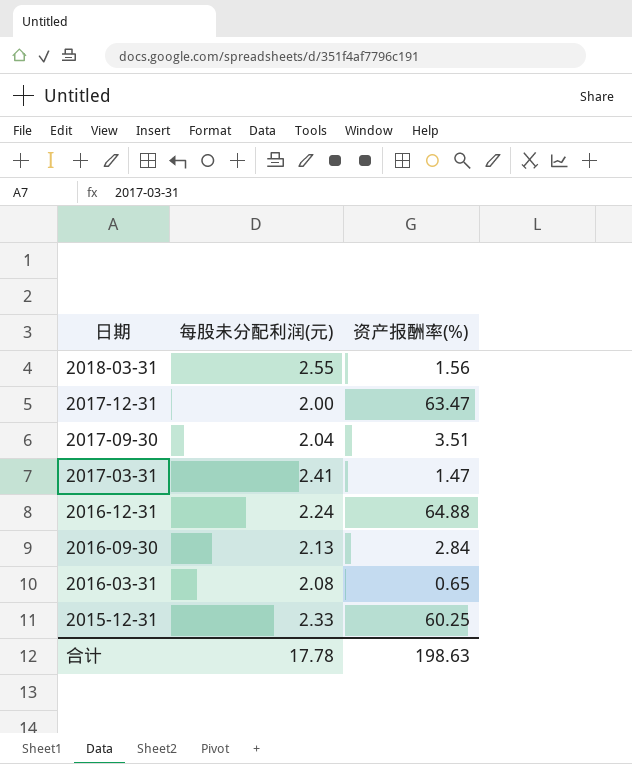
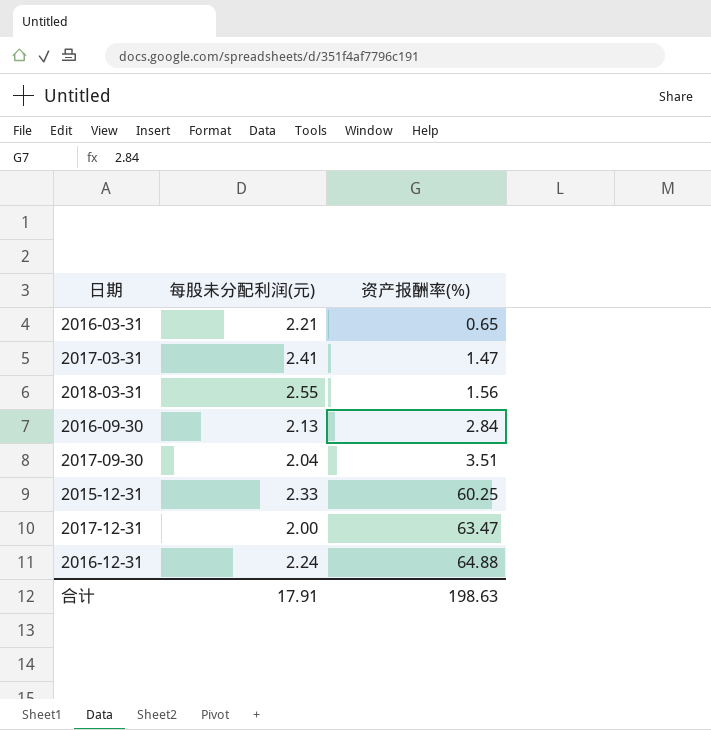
row order: 日期 descending -> 资产报酬率(%) ascending
2016-03-31 | 每股未分配利润(元): 2.08 -> 2.21
合计 | 每股未分配利润(元): 17.78 -> 17.91

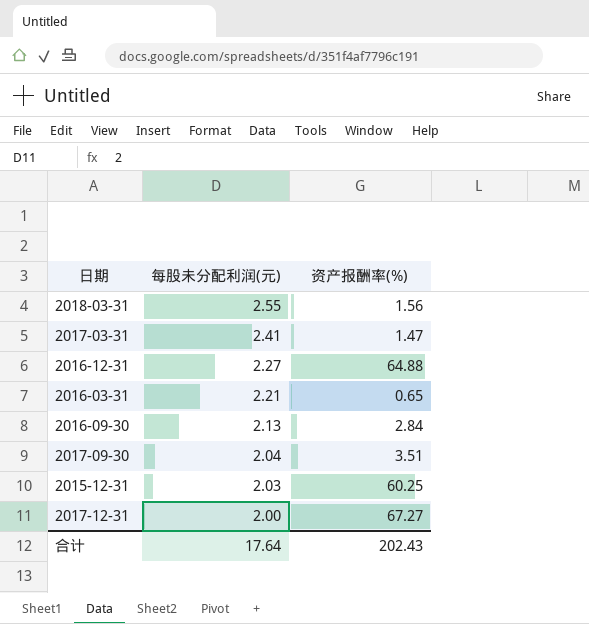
row order: 资产报酬率(%) ascending -> 每股未分配利润(元) descending
2016-12-31 | 每股未分配利润(元): 2.24 -> 2.27
2015-12-31 | 每股未分配利润(元): 2.33 -> 2.03
2017-12-31 | 资产报酬率(%): 63.47 -> 67.27
合计 | 每股未分配利润(元): 17.91 -> 17.64
合计 | 资产报酬率(%): 198.63 -> 202.43

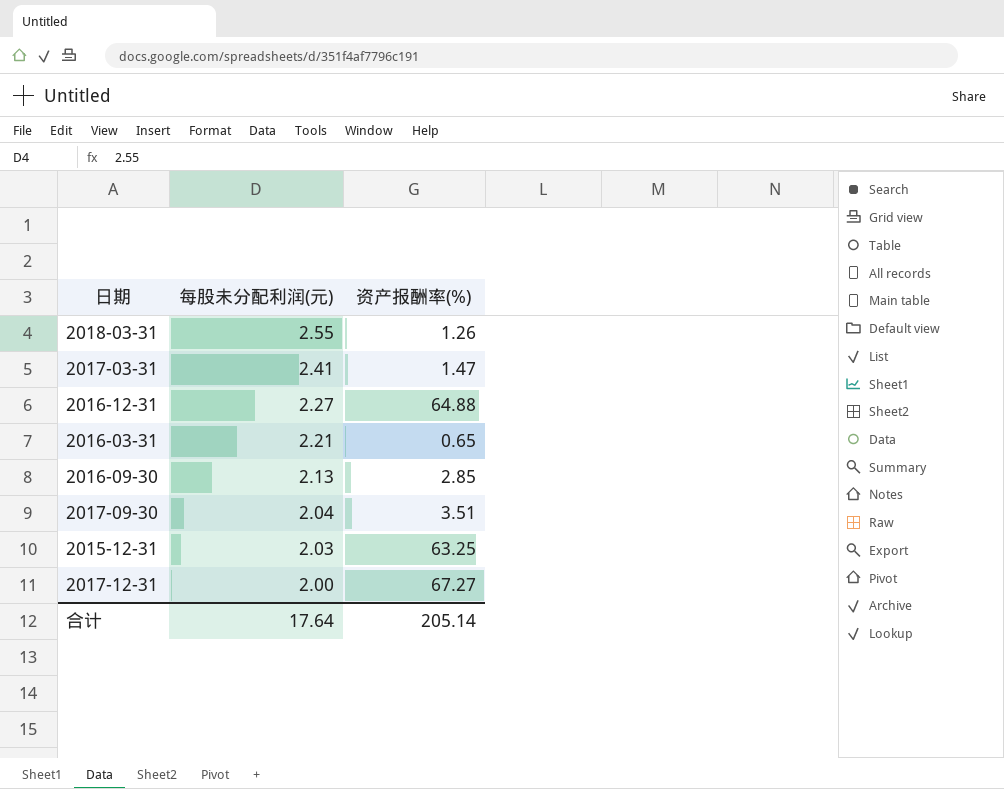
2018-03-31 | 资产报酬率(%): 1.56 -> 1.26
2016-09-30 | 资产报酬率(%): 2.84 -> 2.85
2015-12-31 | 资产报酬率(%): 60.25 -> 63.25
合计 | 资产报酬率(%): 202.43 -> 205.14

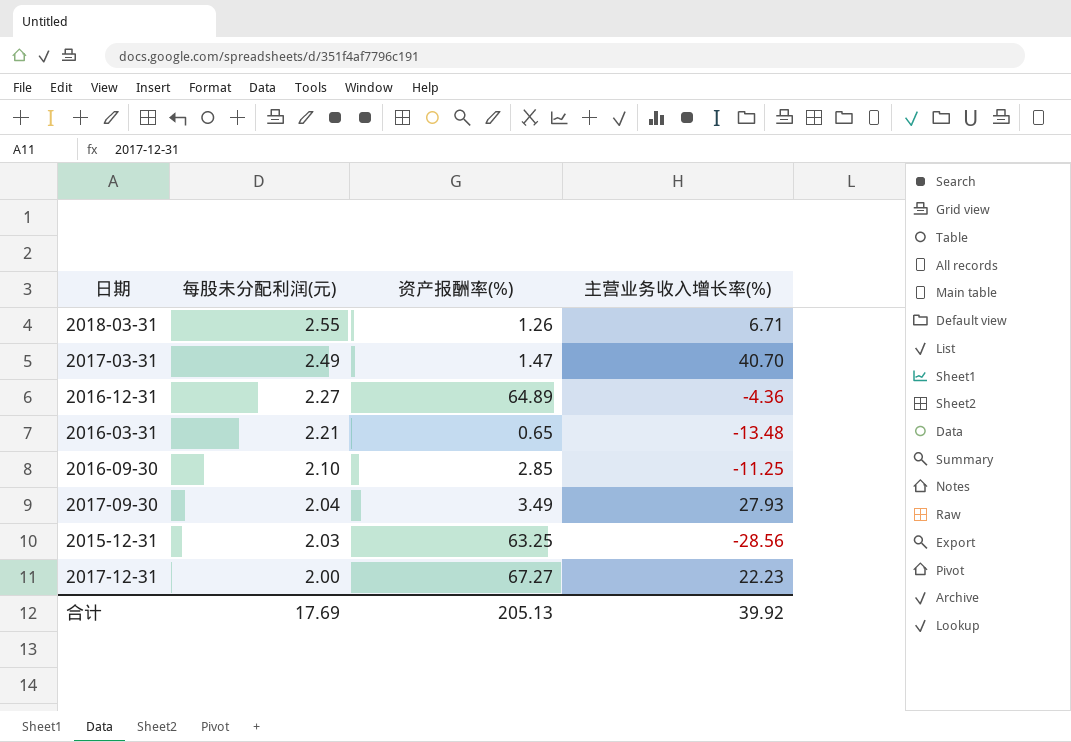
column 主营业务收入增长率(%) | position: none -> 4
2017-03-31 | 每股未分配利润(元): 2.41 -> 2.49
2016-12-31 | 资产报酬率(%): 64.88 -> 64.89
2016-09-30 | 每股未分配利润(元): 2.13 -> 2.10
2017-09-30 | 资产报酬率(%): 3.51 -> 3.49
合计 | 每股未分配利润(元): 17.64 -> 17.69
合计 | 资产报酬率(%): 205.14 -> 205.13

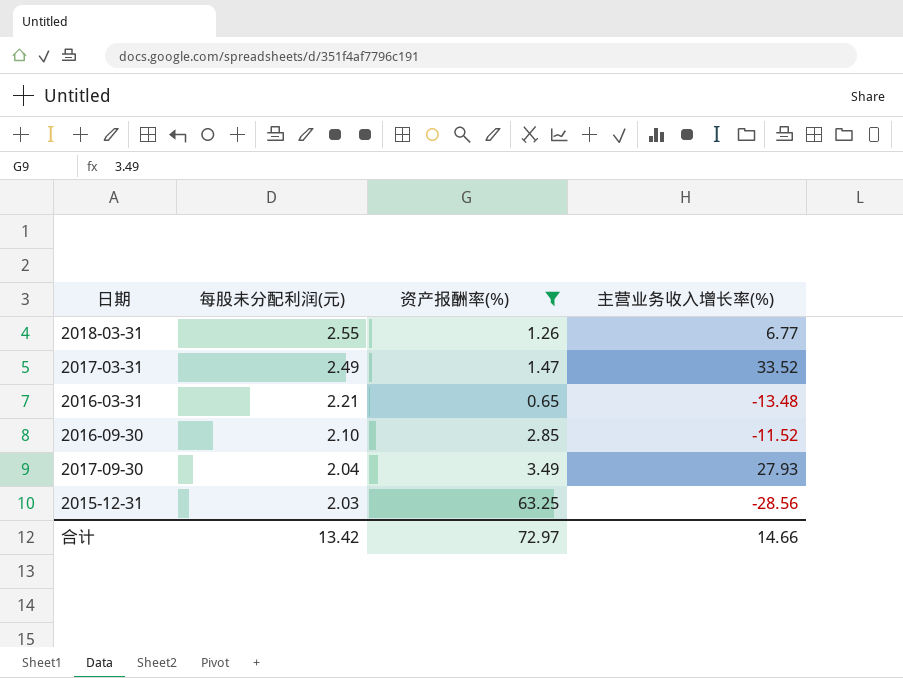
filter: none -> 资产报酬率(%) <= 63.25
2018-03-31 | 主营业务收入增长率(%): 6.71 -> 6.77
2017-03-31 | 主营业务收入增长率(%): 40.70 -> 33.52
2016-09-30 | 主营业务收入增长率(%): -11.25 -> -11.52
合计 | 每股未分配利润(元): 17.69 -> 13.42
合计 | 资产报酬率(%): 205.13 -> 72.97
合计 | 主营业务收入增长率(%): 39.92 -> 14.66

